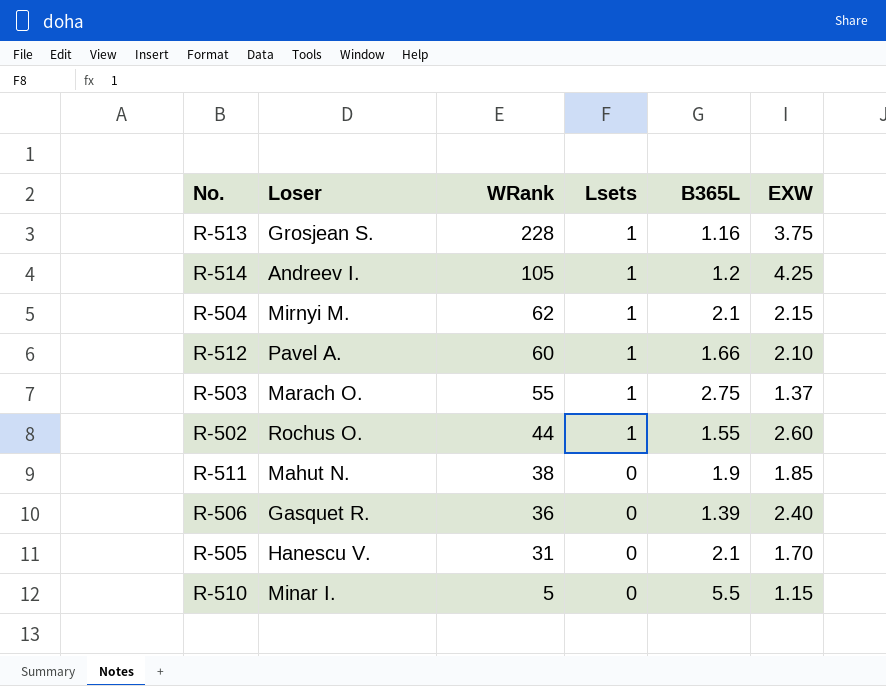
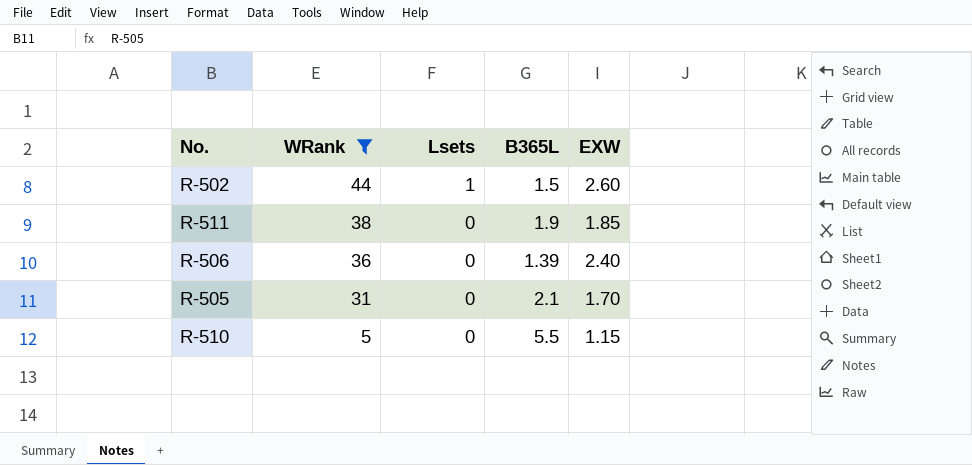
filter: none -> WRank <= 44
column Loser | position: 2 -> none
R-502 | B365L: 1.55 -> 1.5

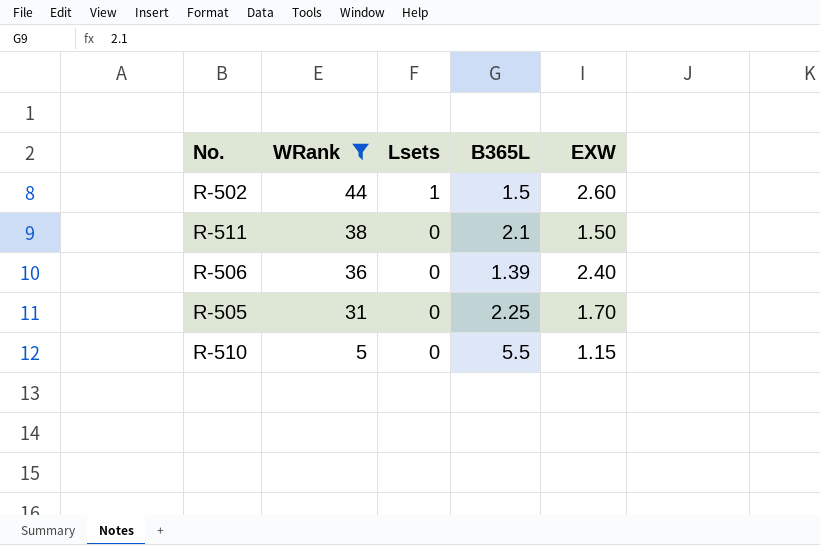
R-511 | B365L: 1.9 -> 2.1
R-511 | EXW: 1.85 -> 1.50
R-505 | B365L: 2.1 -> 2.25

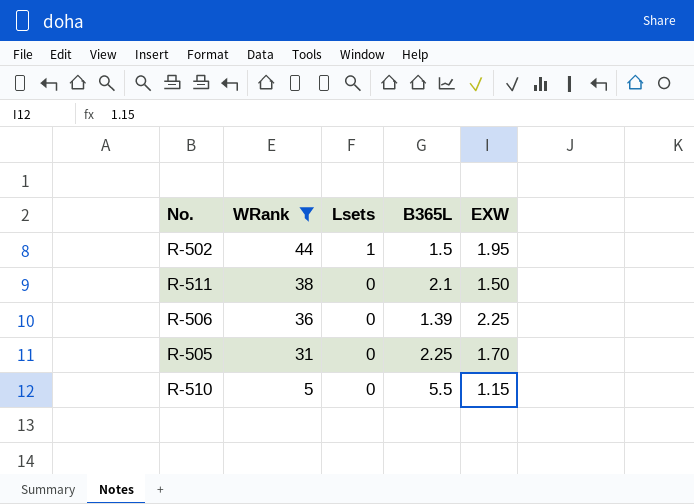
R-502 | EXW: 2.60 -> 1.95
R-506 | EXW: 2.40 -> 2.25

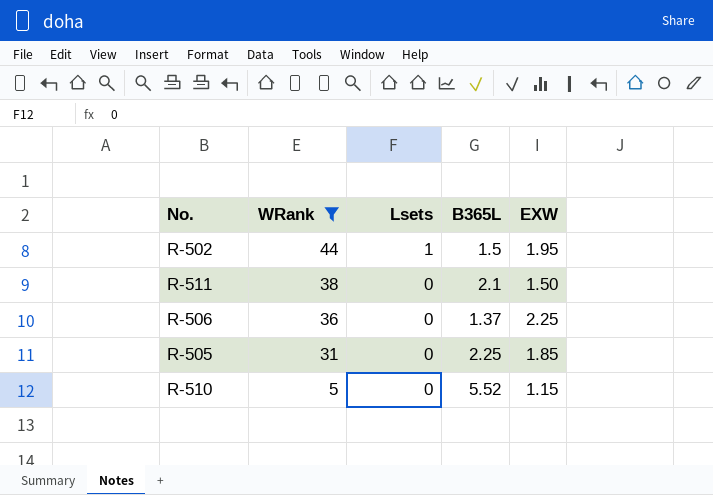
R-506 | B365L: 1.39 -> 1.37
R-505 | EXW: 1.70 -> 1.85
R-510 | B365L: 5.5 -> 5.52

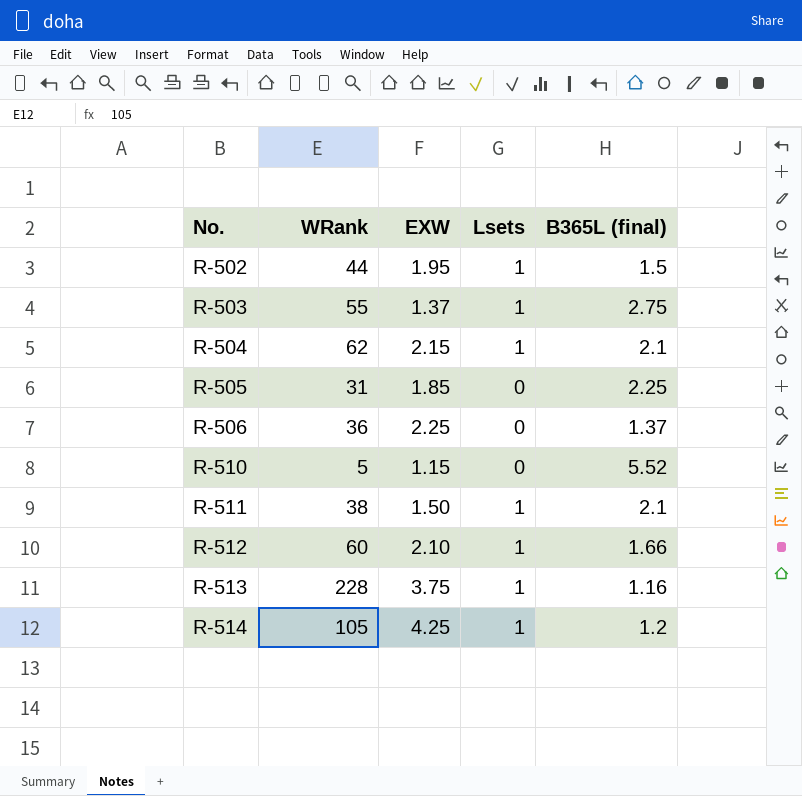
filter: WRank <= 44 -> none
row order: WRank descending -> No. ascending
column EXW | position: 5 -> 3
column name: B365L -> B365L (final)
R-511 | Lsets: 0 -> 1

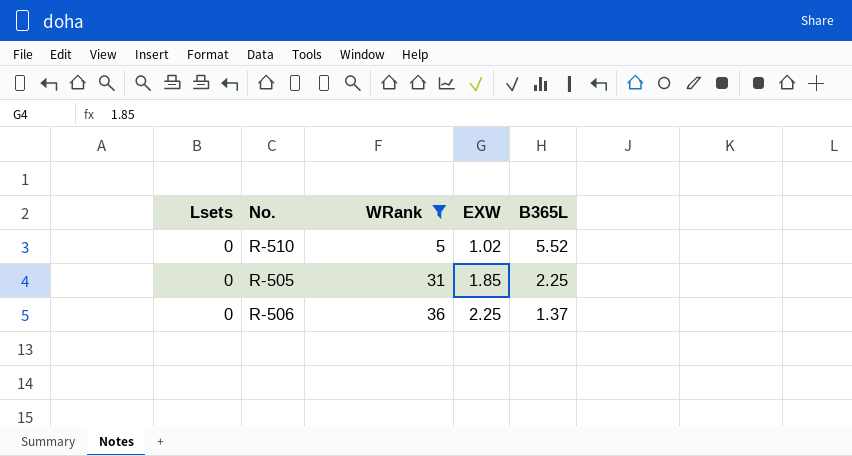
filter: none -> WRank <= 36
row order: No. ascending -> WRank ascending
column Lsets | position: 4 -> 1
column name: B365L (final) -> B365L
R-510 | EXW: 1.15 -> 1.02

